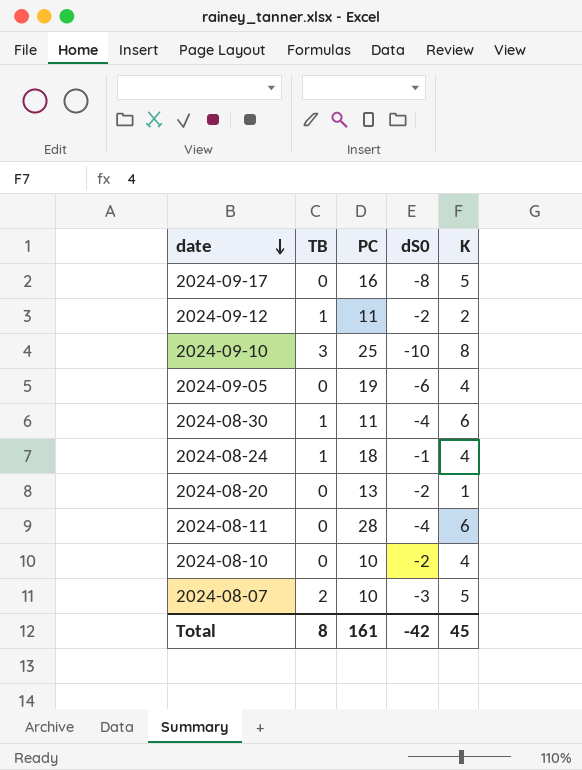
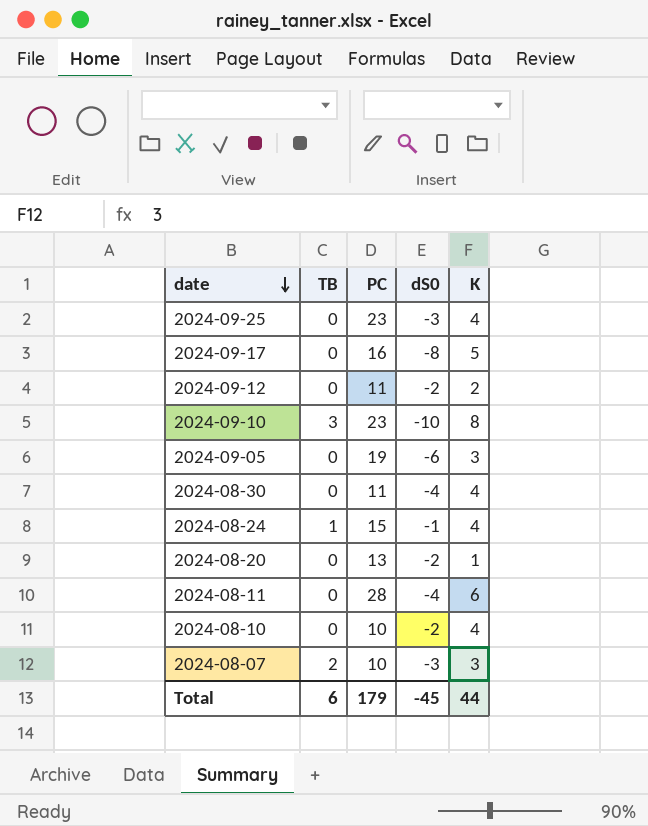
row 2024-09-25: none -> 0 | 23 | -3 | 4
2024-09-12 | TB: 1 -> 0
2024-09-10 | PC: 25 -> 23
2024-09-05 | K: 4 -> 3
2024-08-30 | TB: 1 -> 0
2024-08-30 | K: 6 -> 4
2024-08-24 | PC: 18 -> 15
2024-08-07 | K: 5 -> 3
Total | TB: 8 -> 6
Total | PC: 161 -> 179
Total | dS0: -42 -> -45
Total | K: 45 -> 44

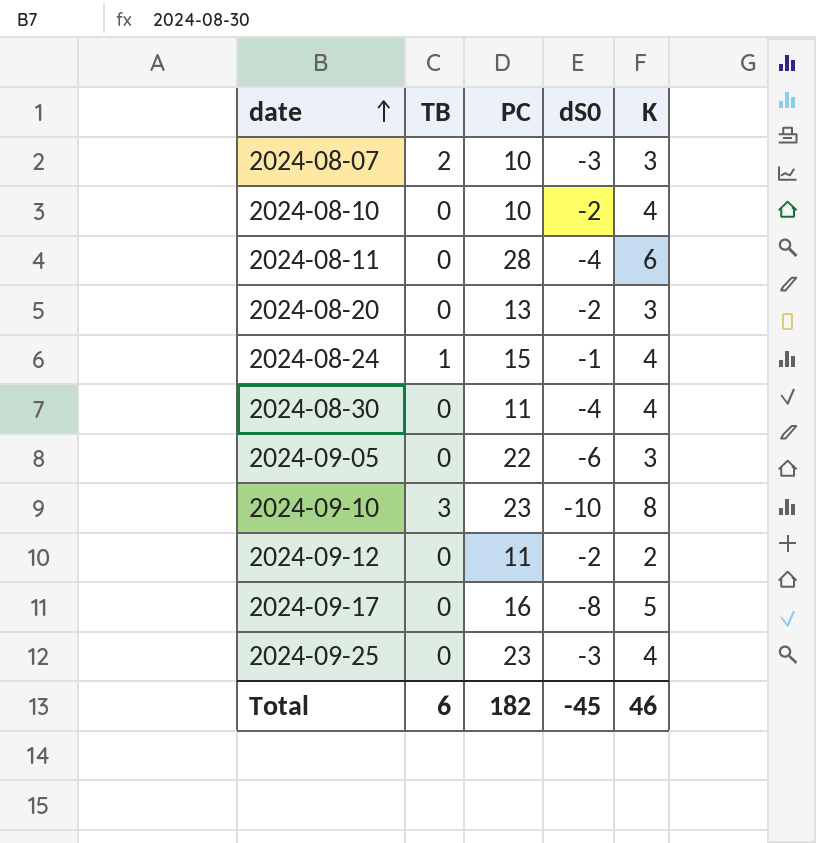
row order: date descending -> date ascending
2024-08-20 | K: 1 -> 3
2024-09-05 | PC: 19 -> 22
Total | PC: 179 -> 182
Total | K: 44 -> 46

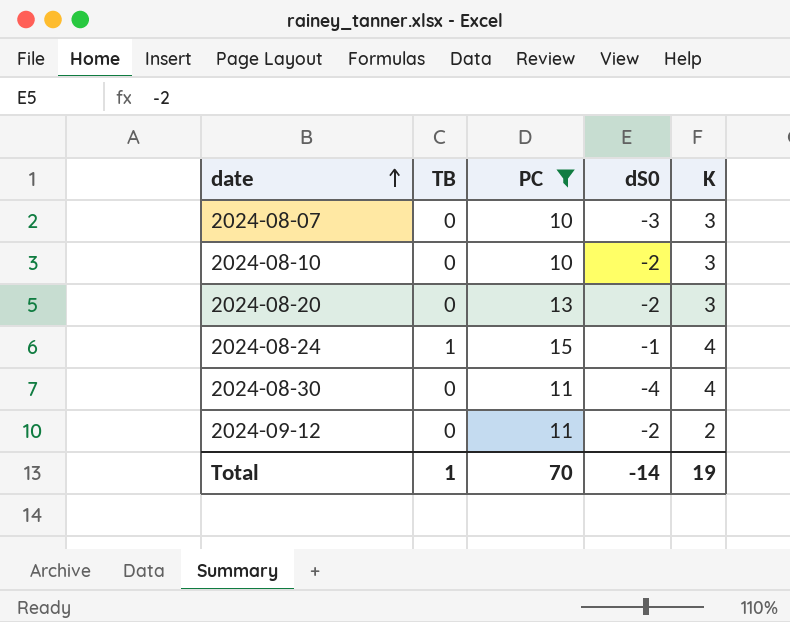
filter: none -> PC <= 15
2024-08-07 | TB: 2 -> 0
2024-08-10 | K: 4 -> 3
Total | TB: 6 -> 1
Total | PC: 182 -> 70
Total | dS0: -45 -> -14
Total | K: 46 -> 19

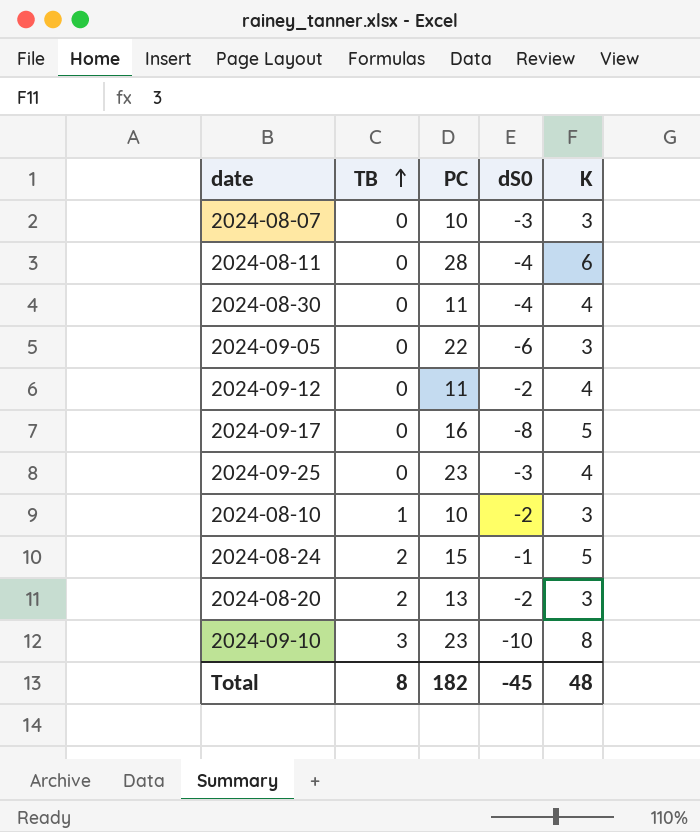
filter: PC <= 15 -> none
row order: date ascending -> TB ascending
2024-09-12 | K: 2 -> 4
2024-08-10 | TB: 0 -> 1
2024-08-24 | TB: 1 -> 2
2024-08-24 | K: 4 -> 5
2024-08-20 | TB: 0 -> 2
Total | TB: 1 -> 8
Total | PC: 70 -> 182
Total | dS0: -14 -> -45
Total | K: 19 -> 48

